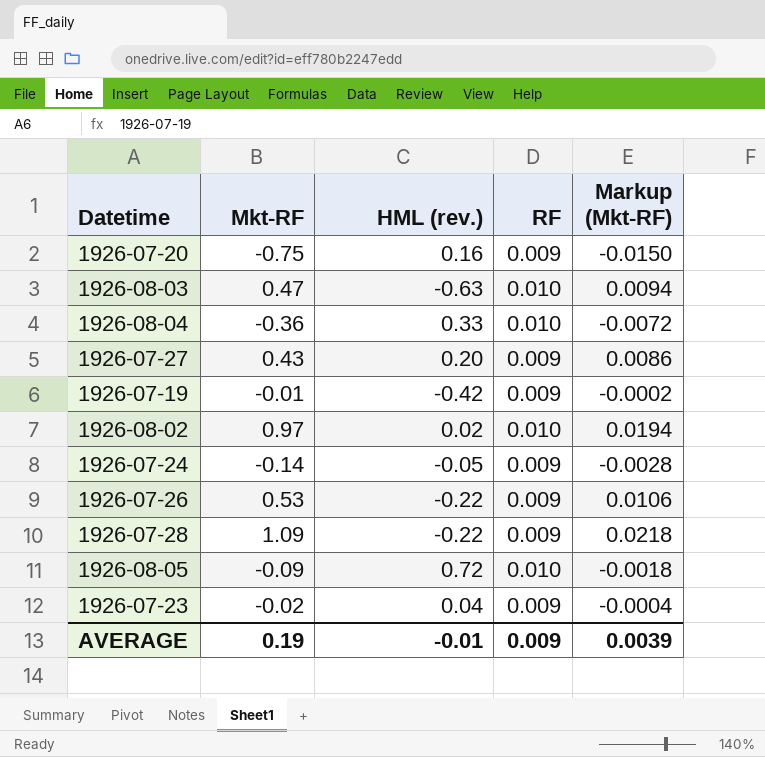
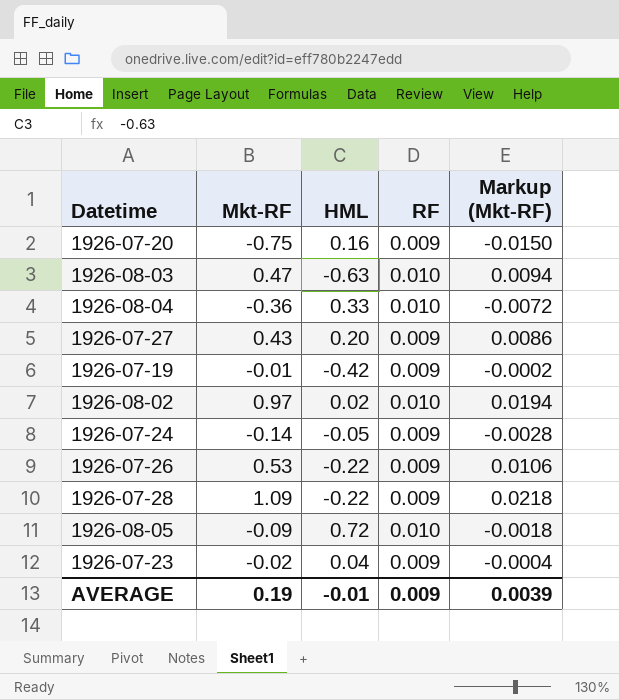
column name: HML (rev.) -> HML

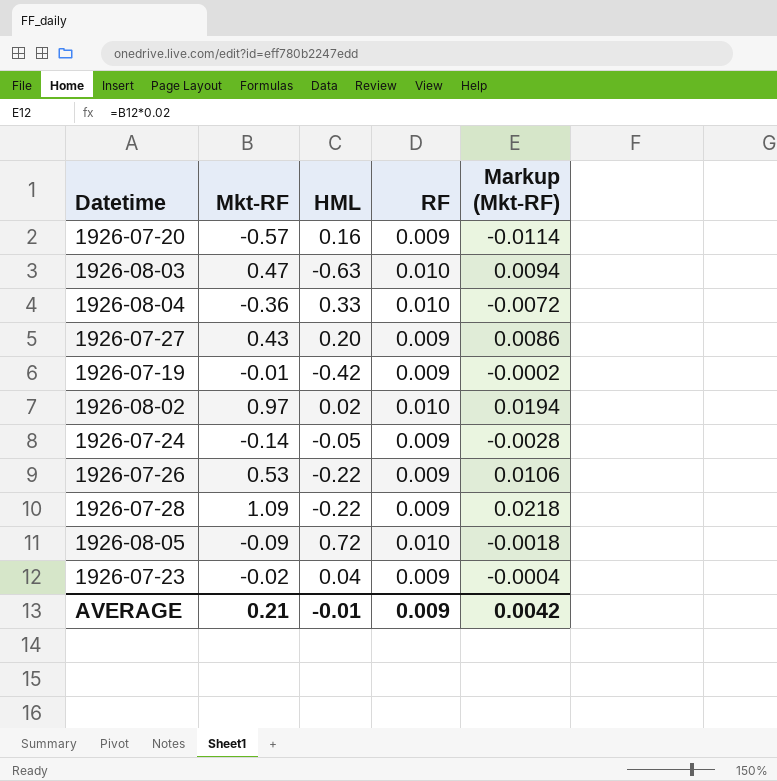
1926-07-20 | Mkt-RF: -0.75 -> -0.57
1926-07-20 | Markup (Mkt-RF): -0.0150 -> -0.0114
AVERAGE | Mkt-RF: 0.19 -> 0.21
AVERAGE | Markup (Mkt-RF): 0.0039 -> 0.0042

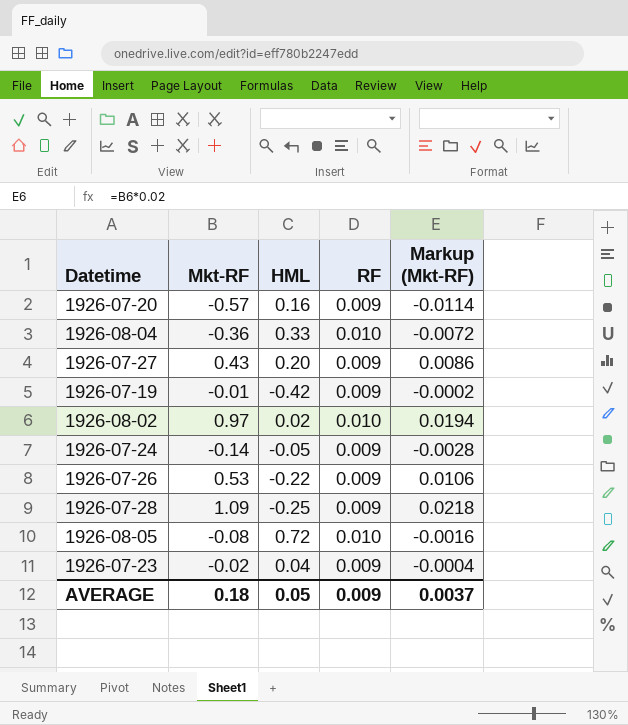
row 1926-08-03: 0.47 | -0.63 | 0.010 | 0.0094 -> none
1926-07-28 | HML: -0.22 -> -0.25
1926-08-05 | Mkt-RF: -0.09 -> -0.08
1926-08-05 | Markup (Mkt-RF): -0.0018 -> -0.0016
AVERAGE | Mkt-RF: 0.21 -> 0.18
AVERAGE | HML: -0.01 -> 0.05
AVERAGE | Markup (Mkt-RF): 0.0042 -> 0.0037

